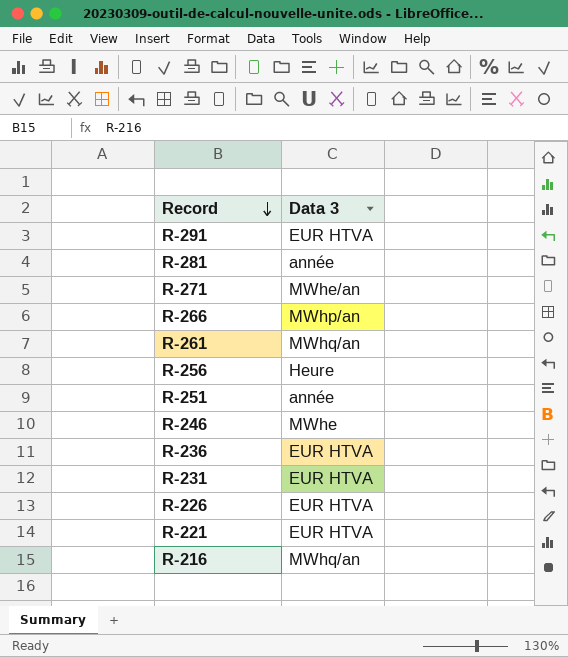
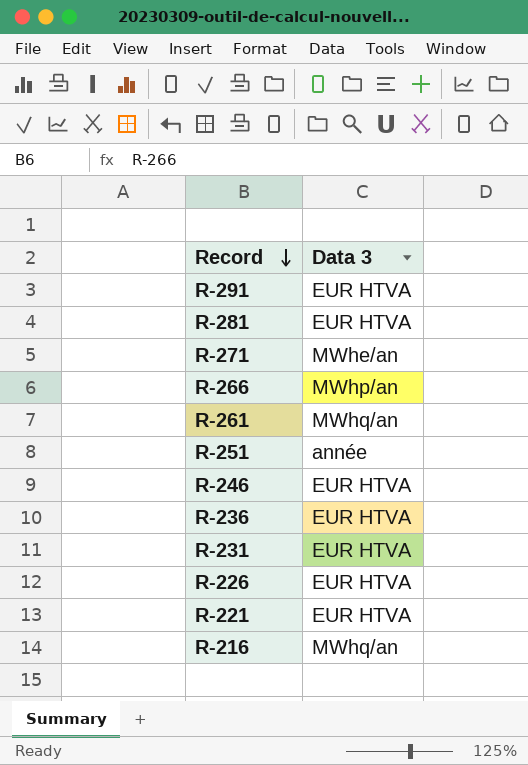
row R-256: Heure -> none
R-281 | Data 3: année -> EUR HTVA
R-246 | Data 3: MWhe -> EUR HTVA

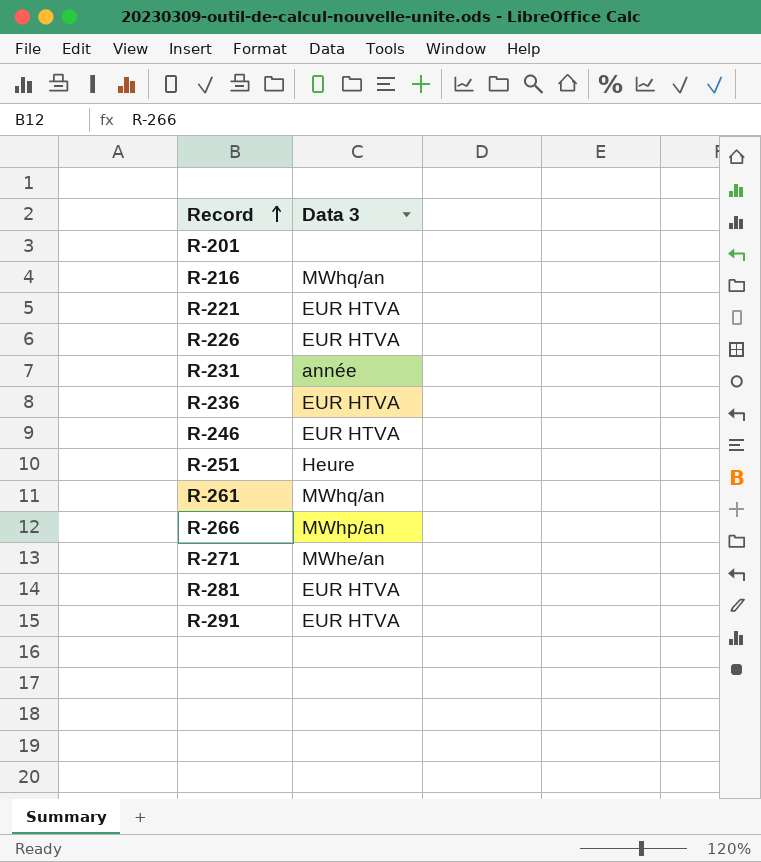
row order: Record descending -> Record ascending
row R-201: none -> none
R-231 | Data 3: EUR HTVA -> année
R-251 | Data 3: année -> Heure

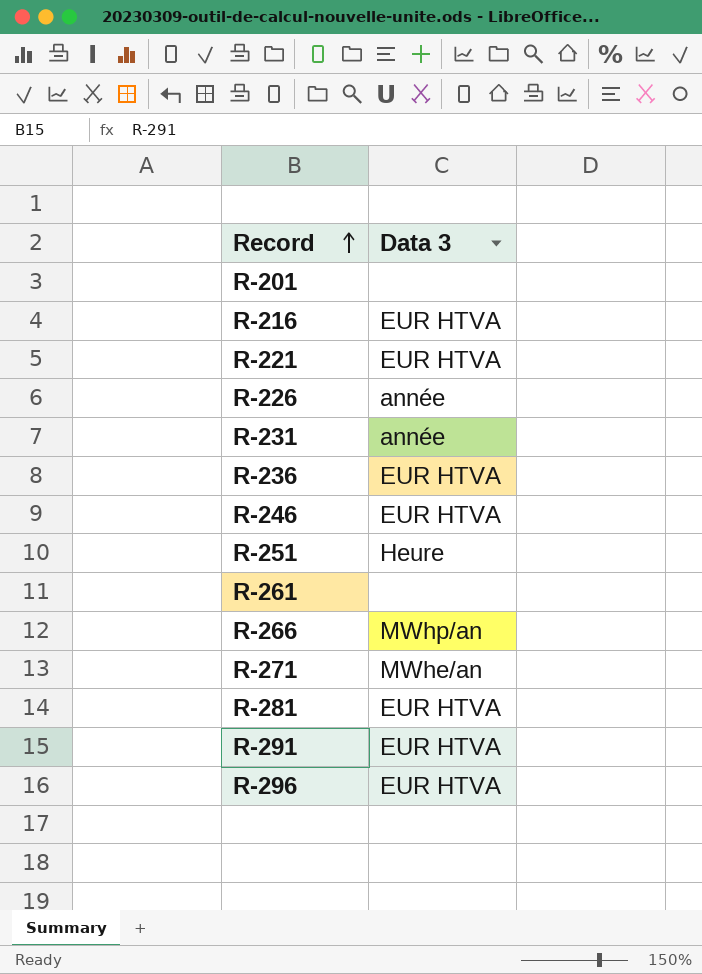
R-216 | Data 3: MWhq/an -> EUR HTVA
R-226 | Data 3: EUR HTVA -> année
R-261 | Data 3: MWhq/an -> none
row R-296: none -> EUR HTVA

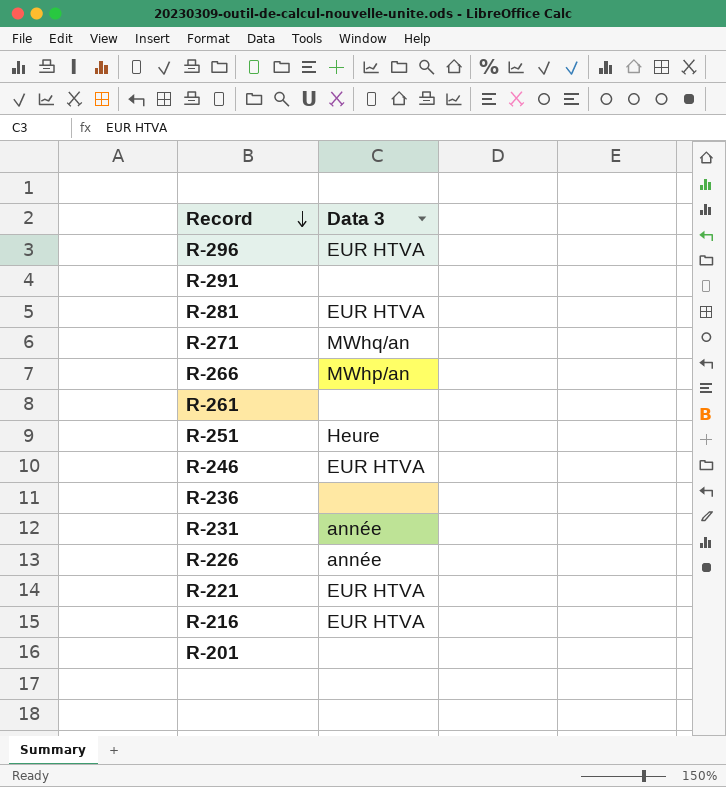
row order: Record ascending -> Record descending
R-291 | Data 3: EUR HTVA -> none
R-271 | Data 3: MWhe/an -> MWhq/an
R-236 | Data 3: EUR HTVA -> none

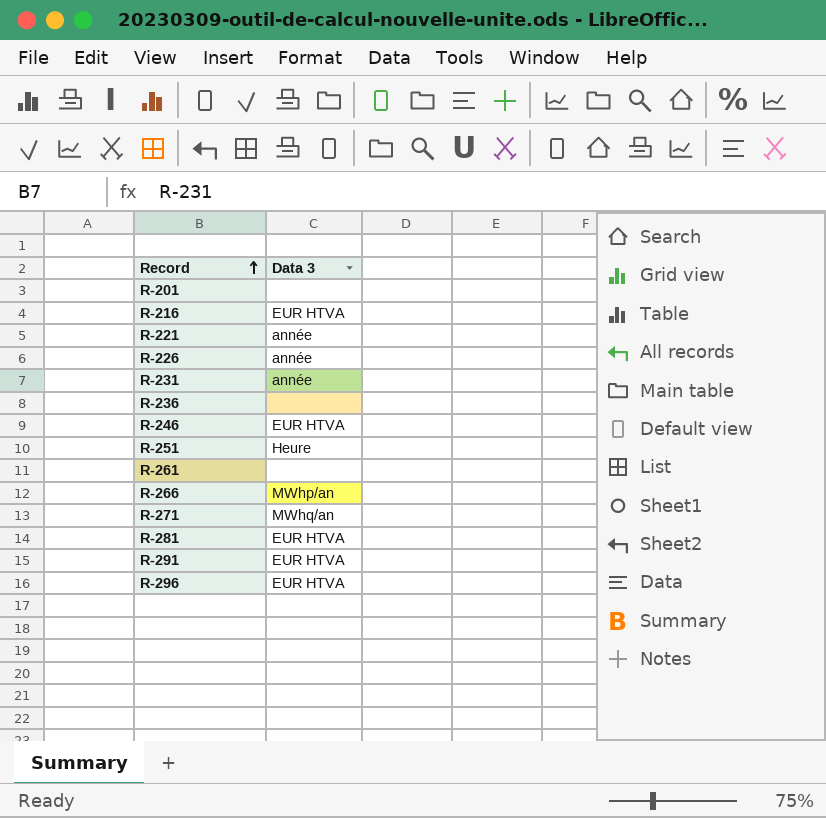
row order: Record descending -> Record ascending
R-221 | Data 3: EUR HTVA -> année
R-291 | Data 3: none -> EUR HTVA

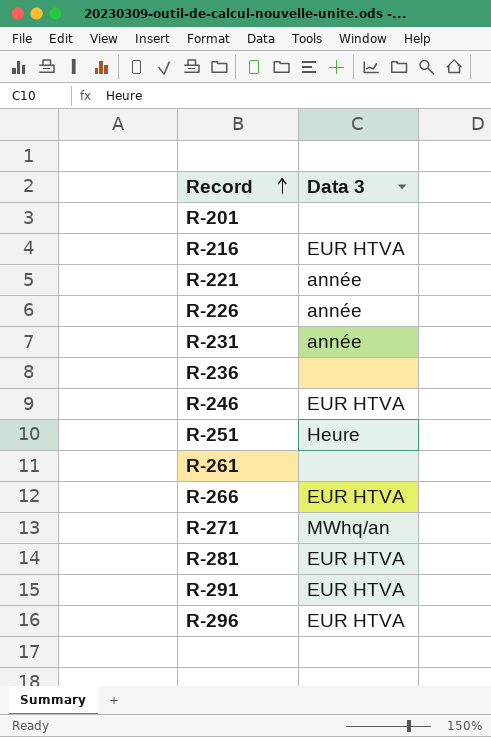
R-266 | Data 3: MWhp/an -> EUR HTVA

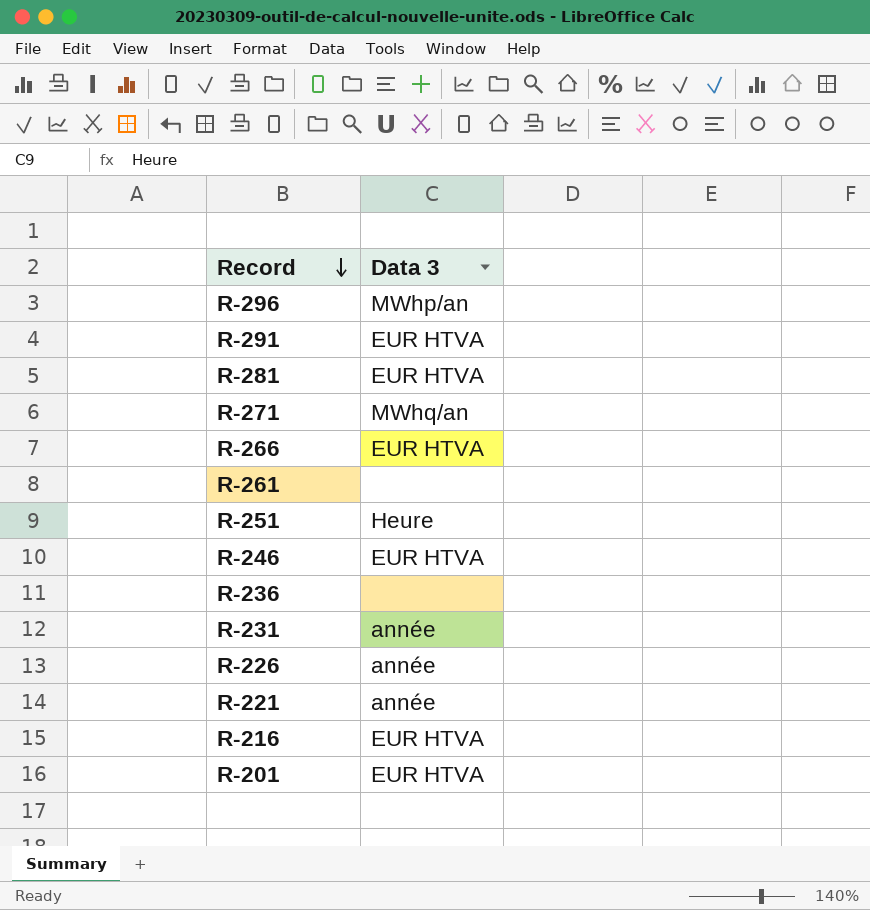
row order: Record ascending -> Record descending
R-296 | Data 3: EUR HTVA -> MWhp/an
R-201 | Data 3: none -> EUR HTVA

